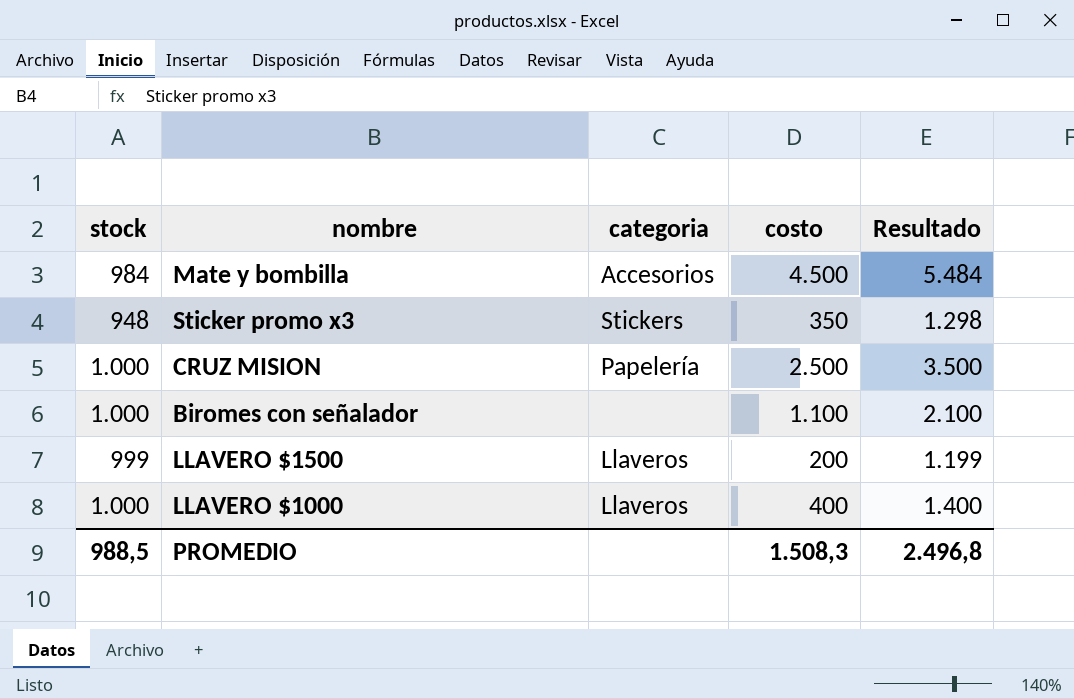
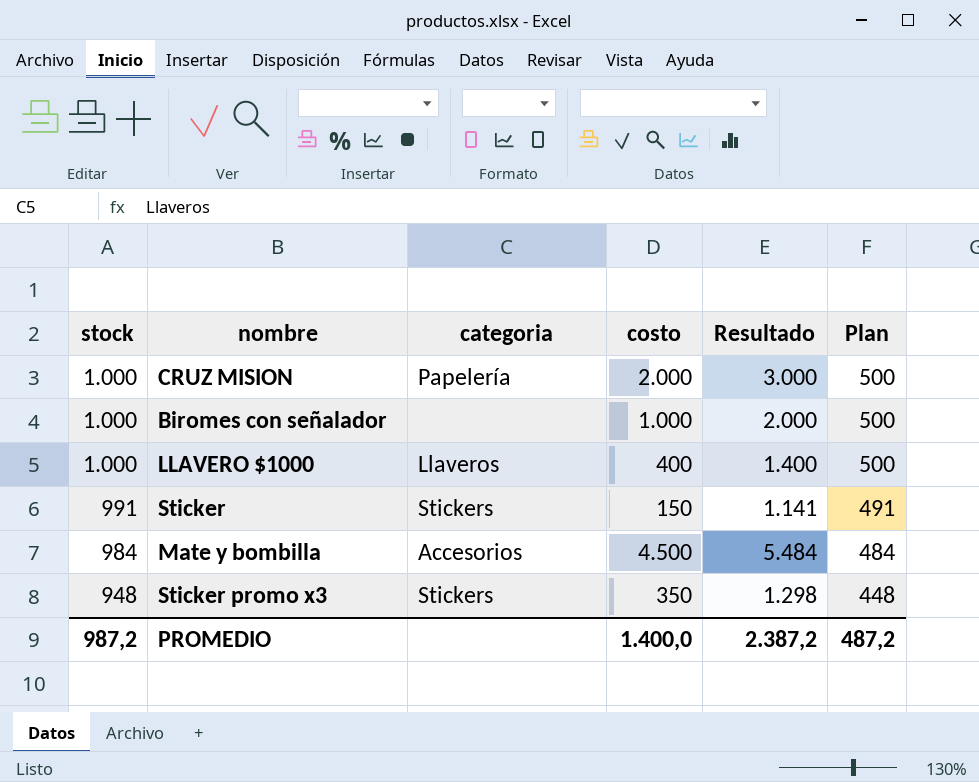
row order: none -> stock descending
column Plan | formula: none -> [stock] - 500
row LLAVERO $1500: 999 | Llaveros | 200 | 1.199 -> none
CRUZ MISION | costo: 2.500 -> 2.000
CRUZ MISION | Resultado: 3.500 -> 3.000
Biromes con señalador | costo: 1.100 -> 1.000
Biromes con señalador | Resultado: 2.100 -> 2.000
row Sticker: none -> 991 | Stickers | 150 | 1.141 | 491
PROMEDIO | stock: 988,5 -> 987,2
PROMEDIO | costo: 1.508,3 -> 1.400,0
PROMEDIO | Resultado: 2.496,8 -> 2.387,2

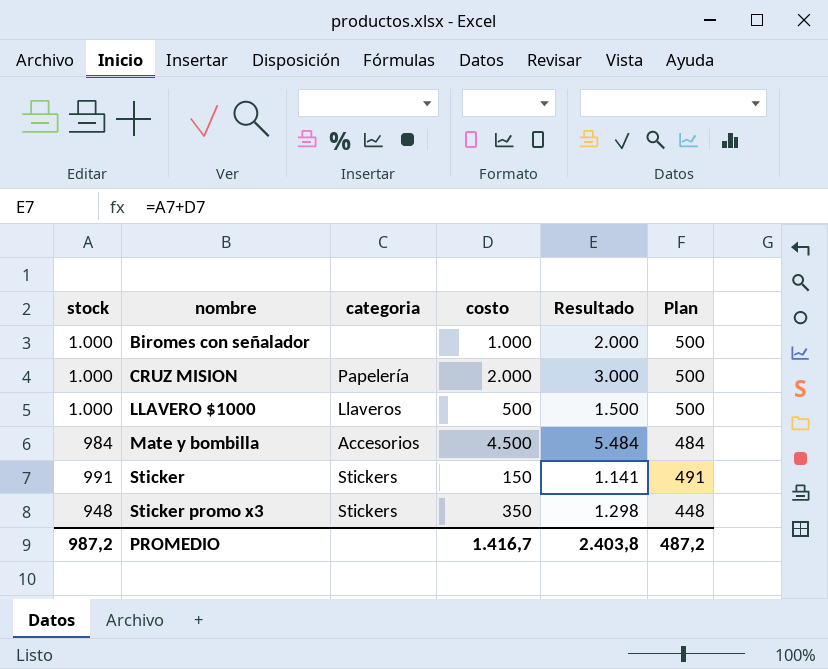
row order: stock descending -> nombre ascending
LLAVERO $1000 | costo: 400 -> 500
LLAVERO $1000 | Resultado: 1.400 -> 1.500
PROMEDIO | costo: 1.400,0 -> 1.416,7
PROMEDIO | Resultado: 2.387,2 -> 2.403,8

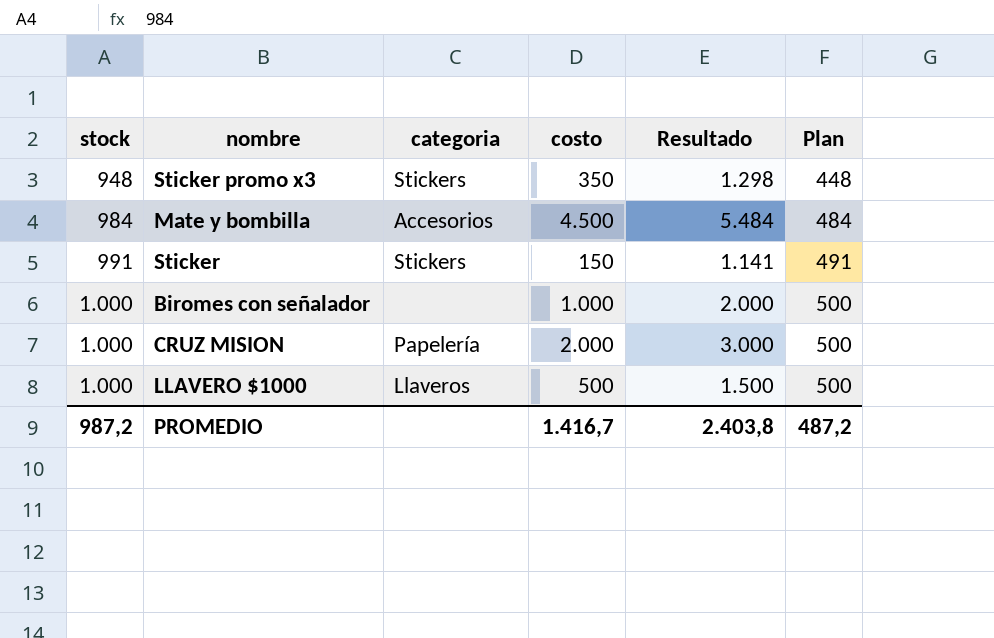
row order: nombre ascending -> stock ascending

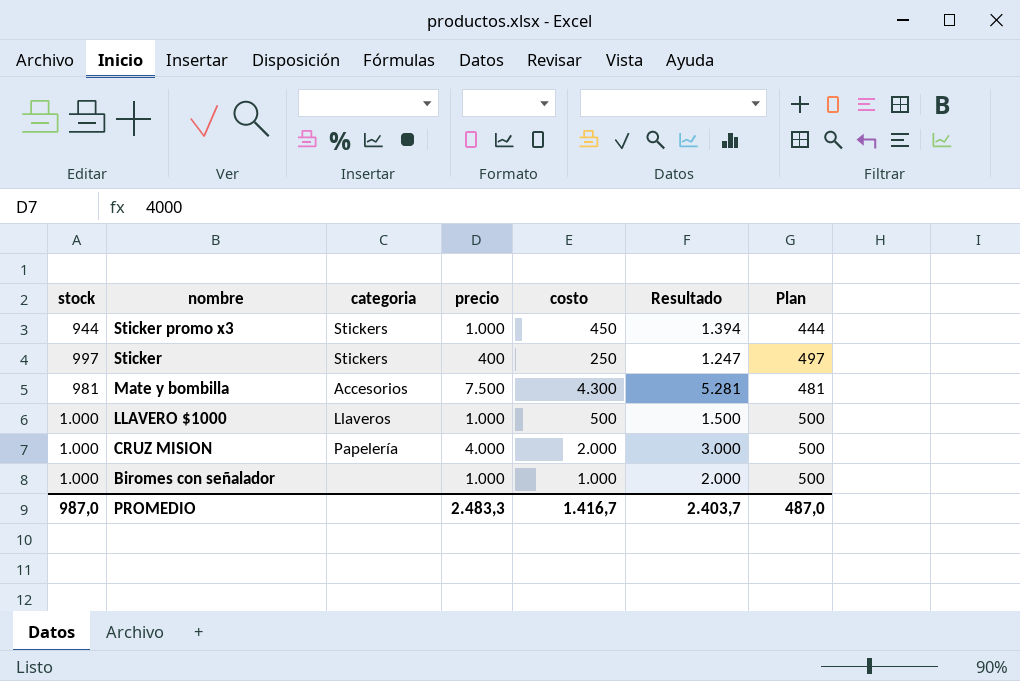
row order: stock ascending -> nombre descending
column precio | position: none -> 4
Sticker promo x3 | stock: 948 -> 944
Sticker promo x3 | costo: 350 -> 450
Sticker promo x3 | Resultado: 1.298 -> 1.394
Sticker promo x3 | Plan: 448 -> 444
Sticker | stock: 991 -> 997
Sticker | costo: 150 -> 250
Sticker | Resultado: 1.141 -> 1.247
Sticker | Plan: 491 -> 497
Mate y bombilla | stock: 984 -> 981
Mate y bombilla | costo: 4.500 -> 4.300
Mate y bombilla | Resultado: 5.484 -> 5.281
Mate y bombilla | Plan: 484 -> 481
PROMEDIO | stock: 987,2 -> 987,0
PROMEDIO | Resultado: 2.403,8 -> 2.403,7
PROMEDIO | Plan: 487,2 -> 487,0

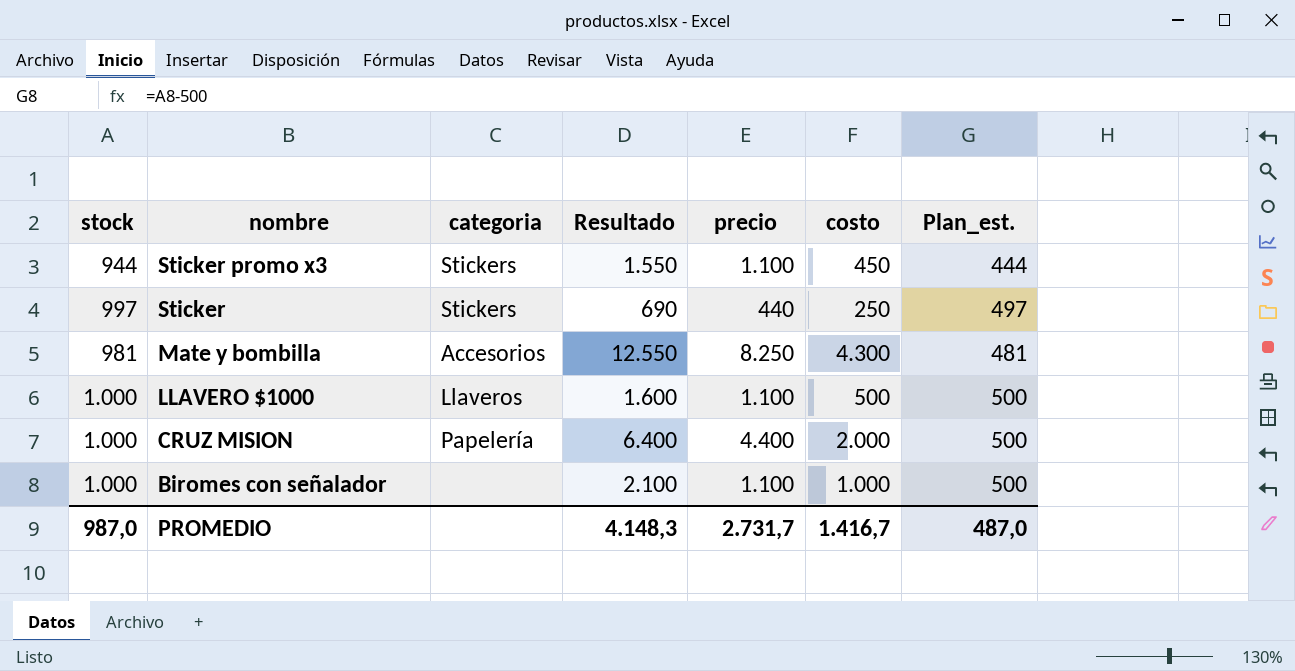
column Resultado | formula: [stock] + [costo] -> [precio] + [costo]
column Resultado | position: 6 -> 4
column name: Plan -> Plan_est.
Sticker promo x3 | precio: 1.000 -> 1.100
Sticker | precio: 400 -> 440
Mate y bombilla | precio: 7.500 -> 8.250
LLAVERO $1000 | precio: 1.000 -> 1.100
CRUZ MISION | precio: 4.000 -> 4.400
Biromes con señalador | precio: 1.000 -> 1.100
PROMEDIO | Resultado: 2.403,7 -> 4.148,3
PROMEDIO | precio: 2.483,3 -> 2.731,7

